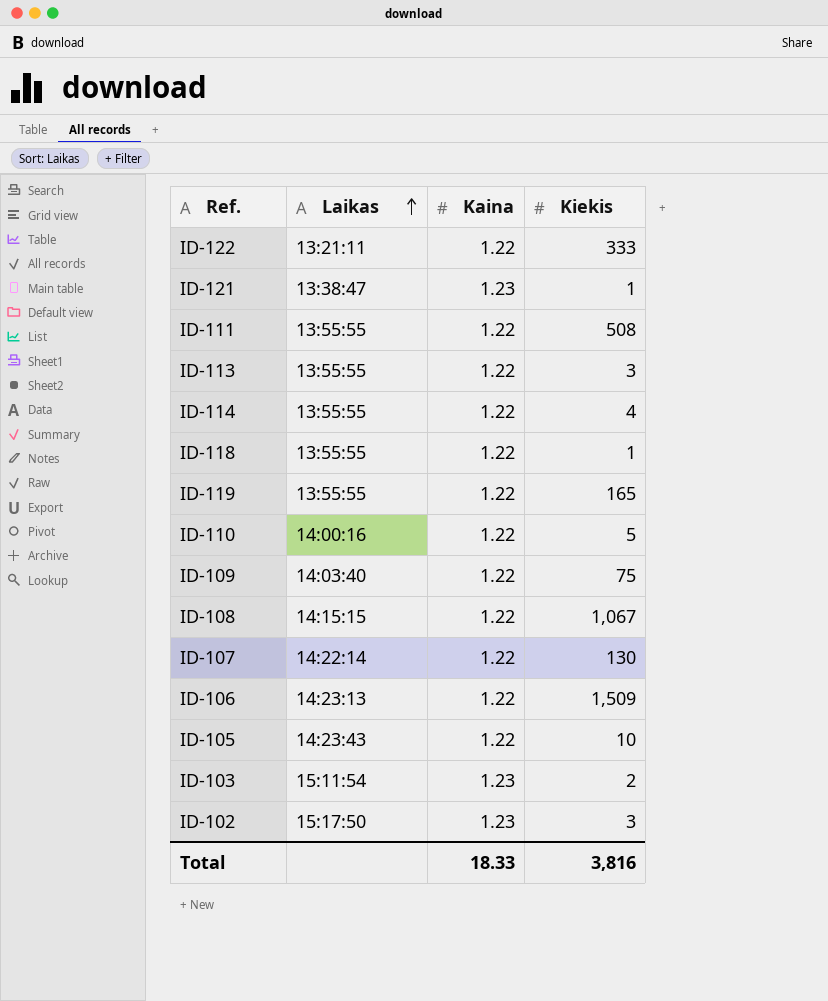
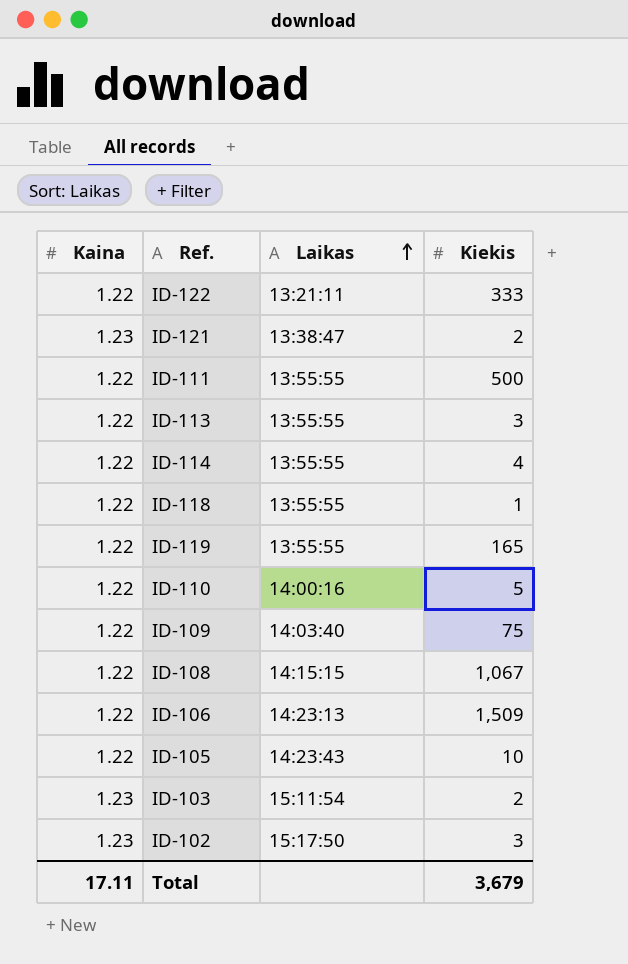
column Kaina | position: 3 -> 1
row ID-107: 14:22:14 | 1.22 | 130 -> none
ID-121 | Kiekis: 1 -> 2
ID-111 | Kiekis: 508 -> 500
Total | Kaina: 18.33 -> 17.11
Total | Kiekis: 3,816 -> 3,679

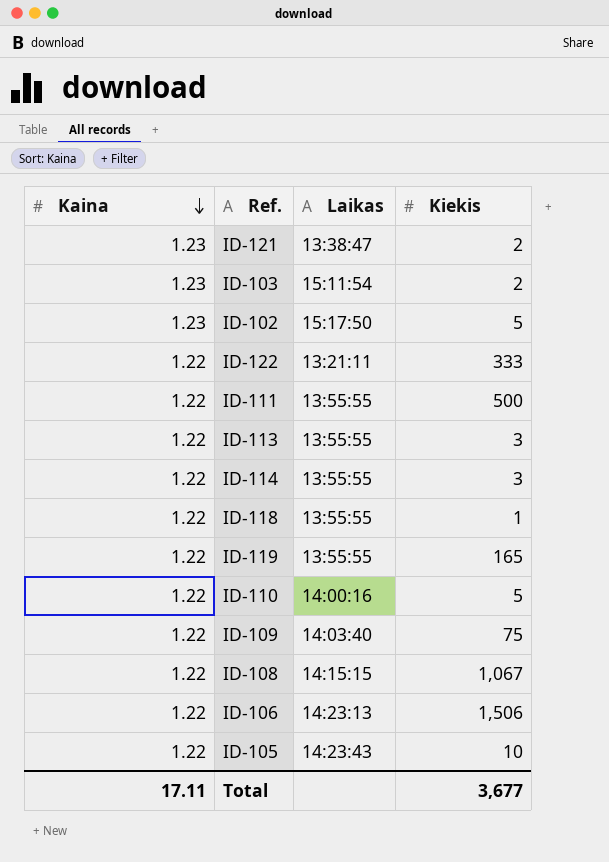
row order: Laikas ascending -> Kaina descending
ID-102 | Kiekis: 3 -> 5
ID-114 | Kiekis: 4 -> 3
ID-106 | Kiekis: 1,509 -> 1,506
Total | Kiekis: 3,679 -> 3,677

